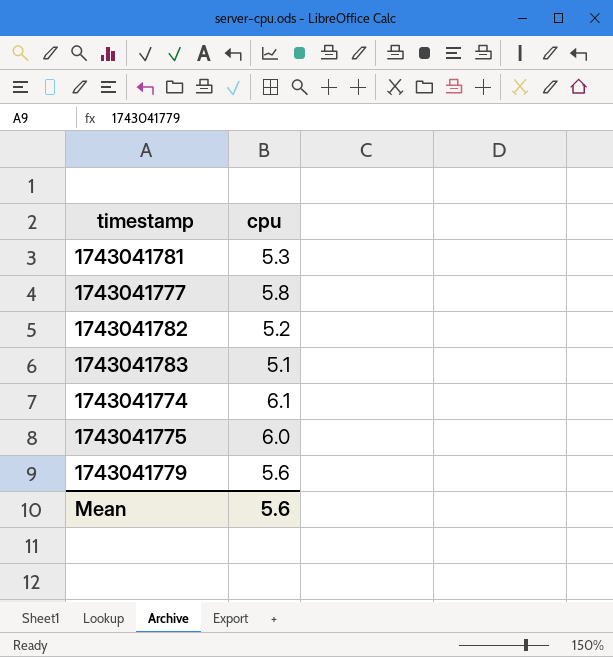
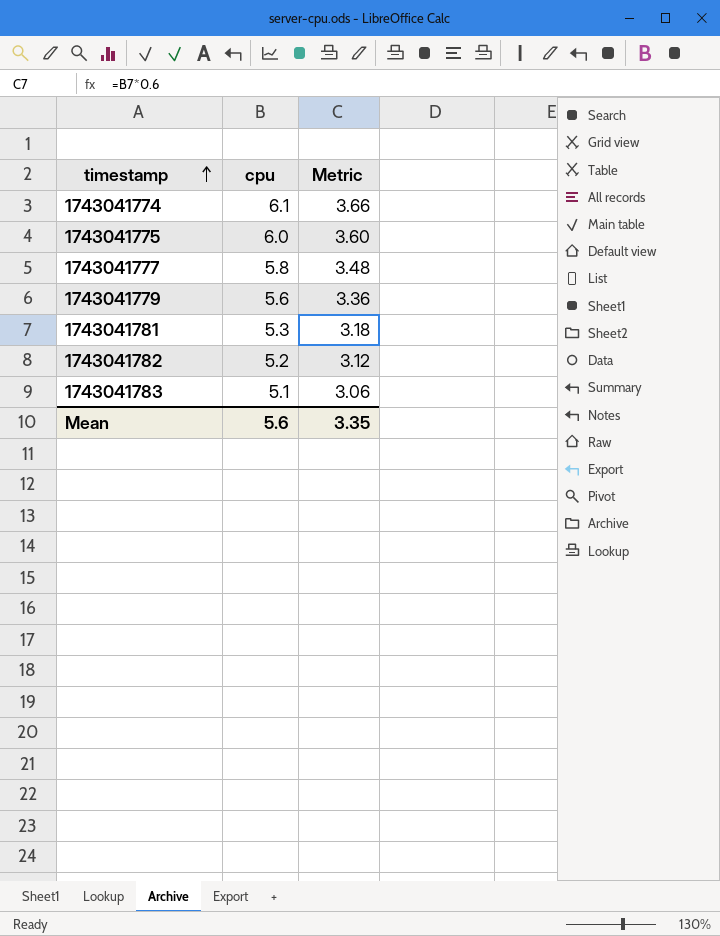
row order: none -> timestamp ascending
column Metric | formula: none -> [cpu] * 0.6

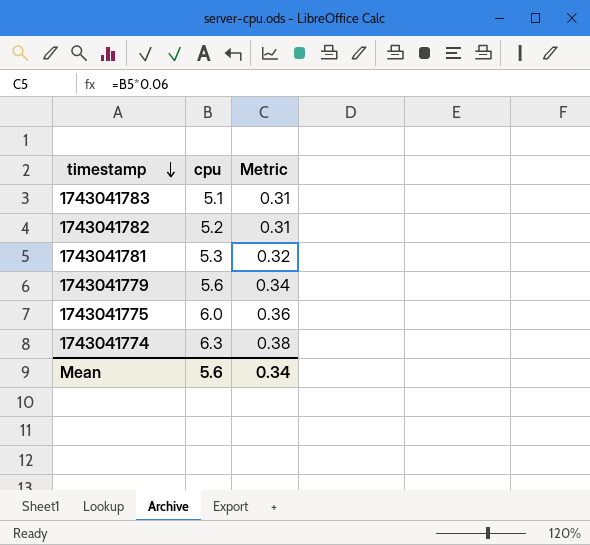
row order: timestamp ascending -> timestamp descending
column Metric | formula: [cpu] * 0.6 -> [cpu] * 0.06
row 1743041777: 5.8 | 3.48 -> none
1743041774 | cpu: 6.1 -> 6.3
Mean | Metric: 3.35 -> 0.34

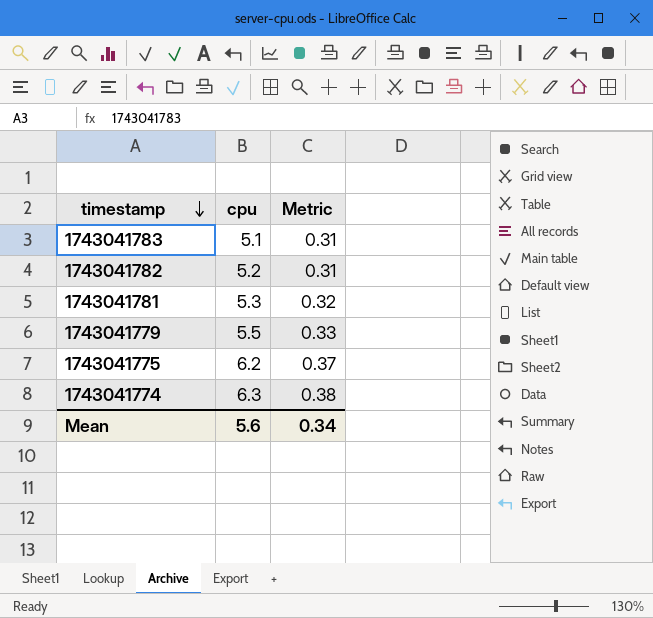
1743041779 | cpu: 5.6 -> 5.5
1743041779 | Metric: 0.34 -> 0.33
1743041775 | cpu: 6.0 -> 6.2
1743041775 | Metric: 0.36 -> 0.37

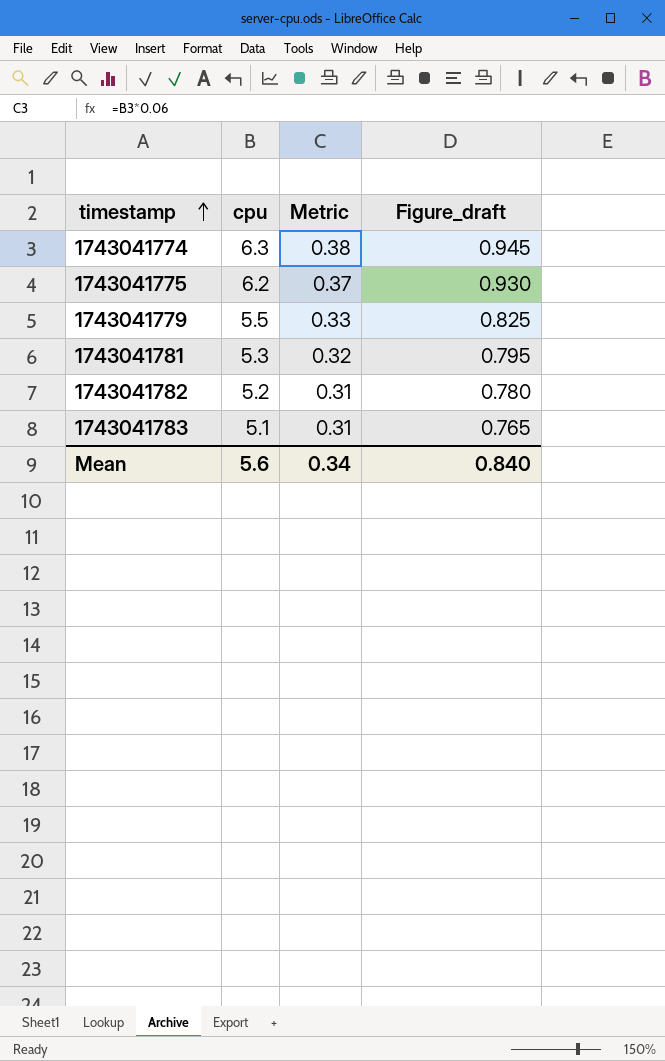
row order: timestamp descending -> timestamp ascending
column Figure_draft | formula: none -> [cpu] * 0.15

